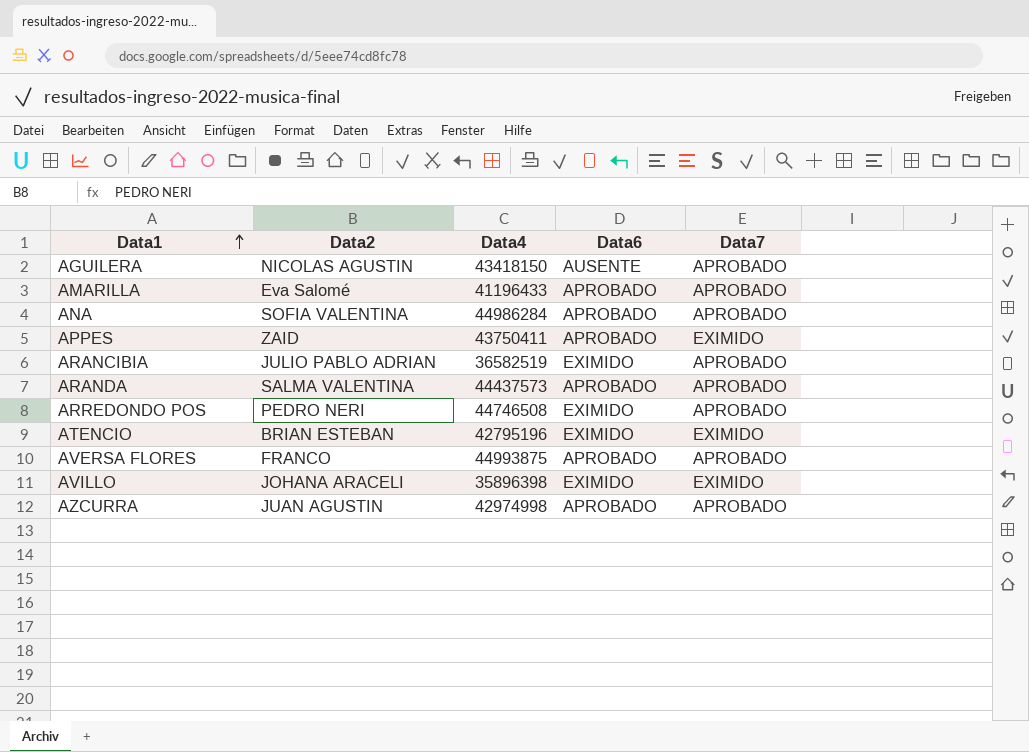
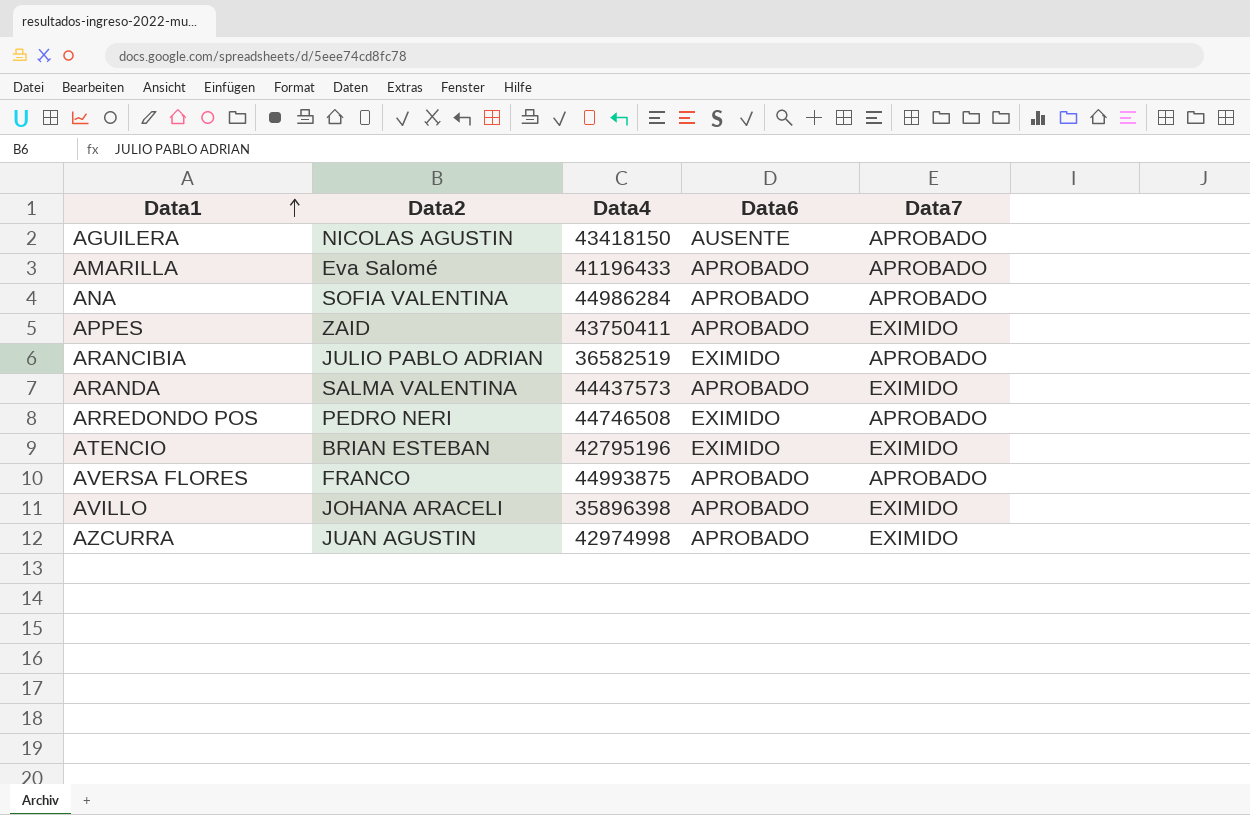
ARANDA | Data7: APROBADO -> EXIMIDO
AVILLO | Data6: EXIMIDO -> APROBADO
AZCURRA | Data7: APROBADO -> EXIMIDO

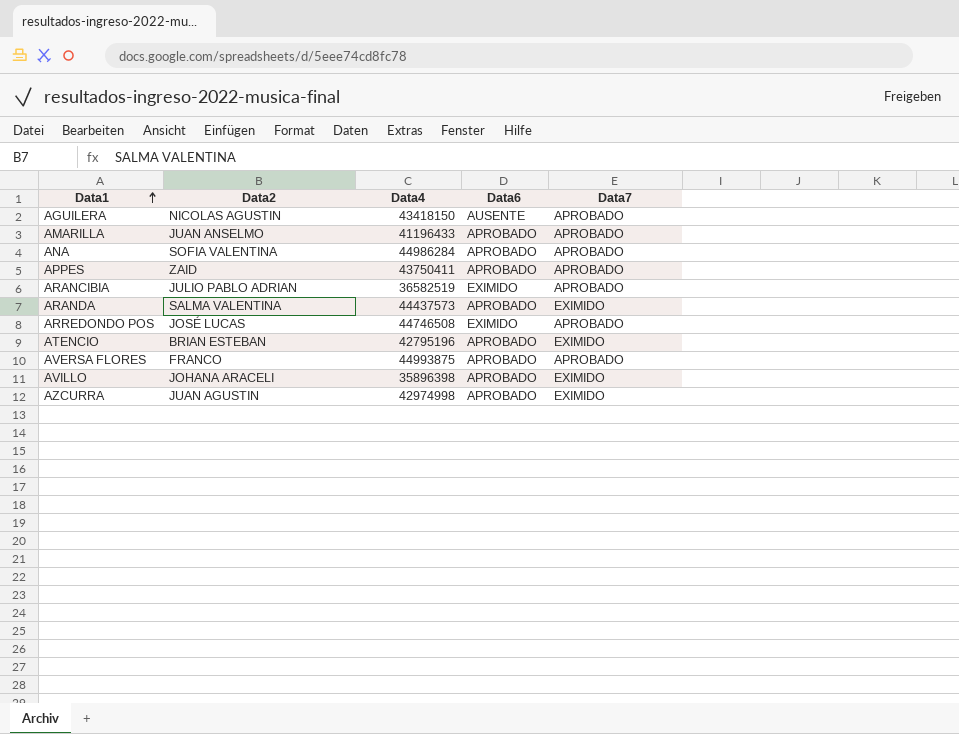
AMARILLA | Data2: Eva Salomé -> JUAN ANSELMO
APPES | Data7: EXIMIDO -> APROBADO
ARREDONDO POS | Data2: PEDRO NERI -> JOSÉ LUCAS
ATENCIO | Data6: EXIMIDO -> APROBADO

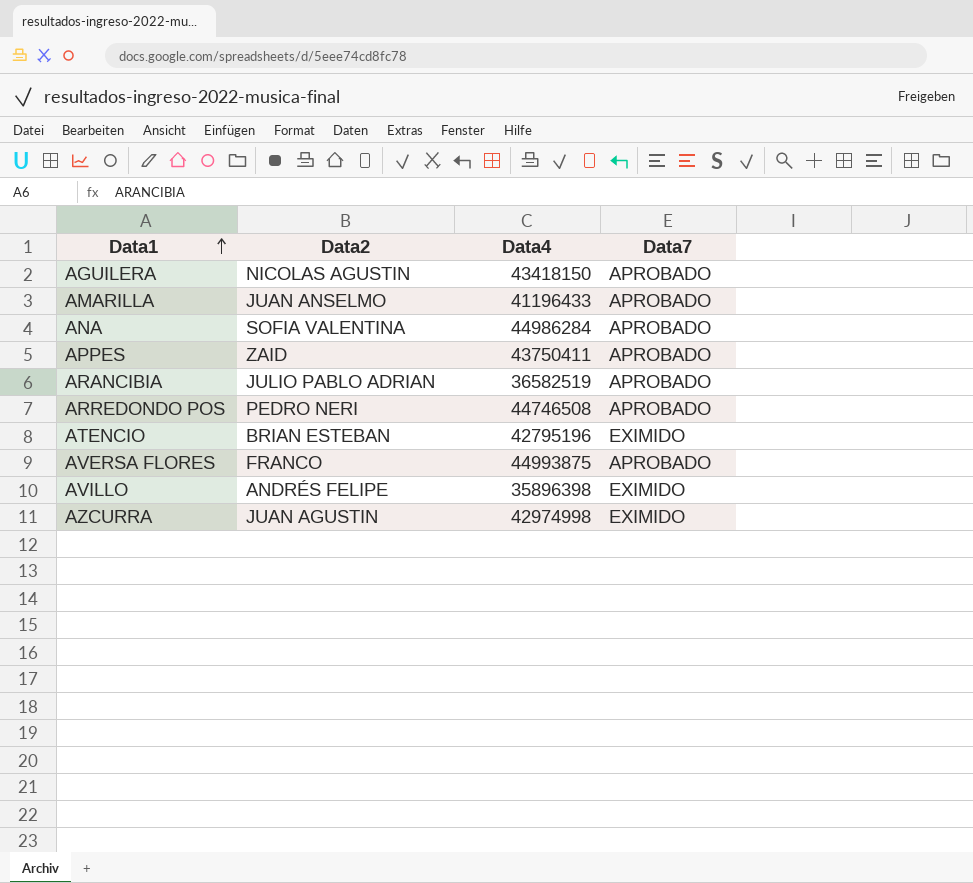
column Data6 | position: 4 -> none
row ARANDA: SALMA VALENTINA | 44437573 | APROBADO | EXIMIDO -> none
ARREDONDO POS | Data2: JOSÉ LUCAS -> PEDRO NERI
AVILLO | Data2: JOHANA ARACELI -> ANDRÉS FELIPE

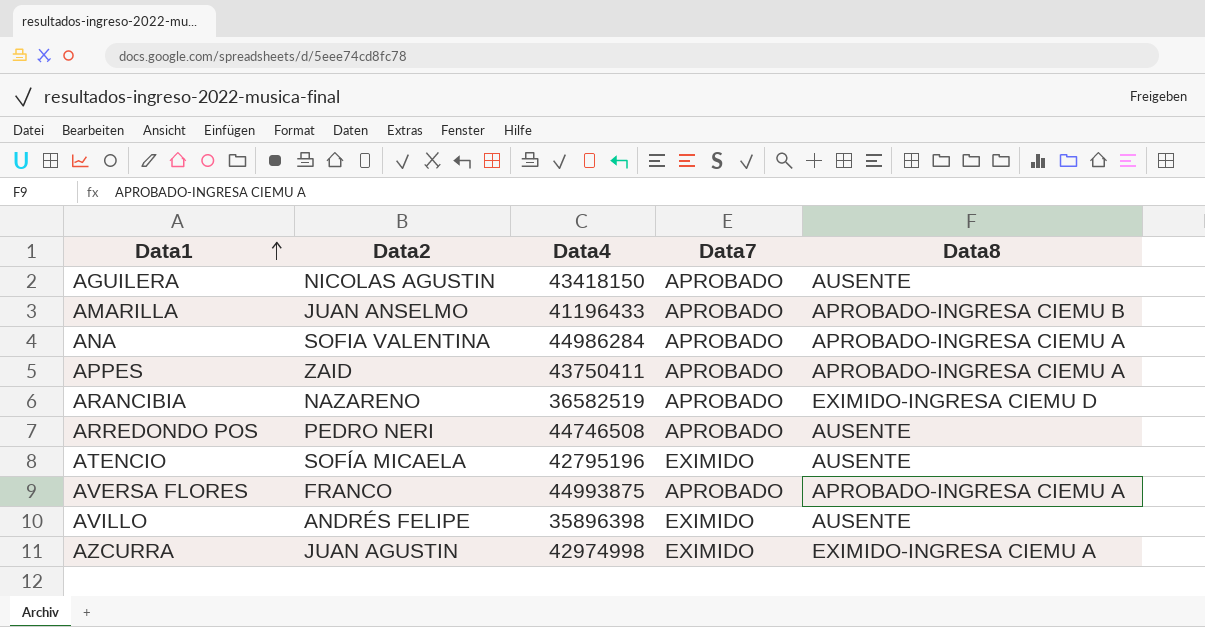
column Data8 | position: none -> 5
ARANCIBIA | Data2: JULIO PABLO ADRIAN -> NAZARENO
ATENCIO | Data2: BRIAN ESTEBAN -> SOFÍA MICAELA

